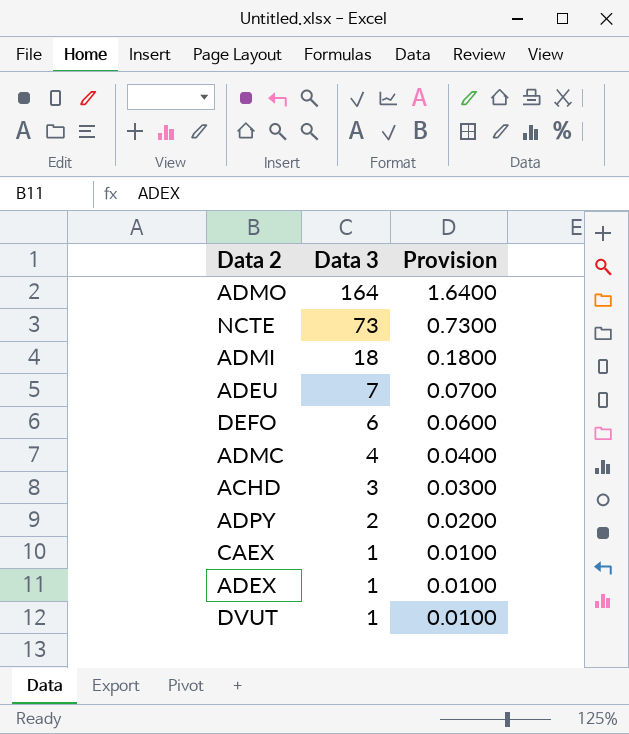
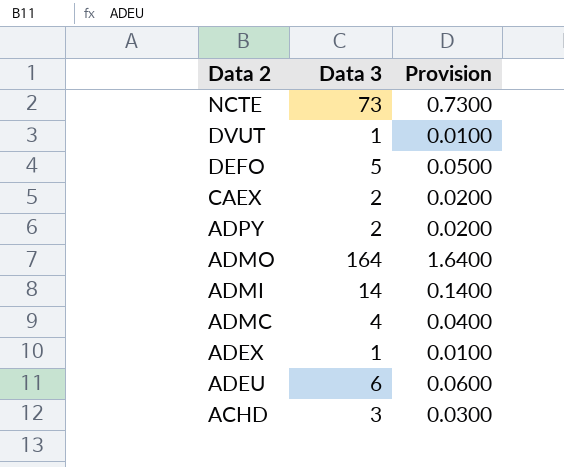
row order: Data 3 descending -> Data 2 descending
DEFO | Data 3: 6 -> 5
DEFO | Provision: 0.0600 -> 0.0500
CAEX | Data 3: 1 -> 2
CAEX | Provision: 0.0100 -> 0.0200
ADMI | Data 3: 18 -> 14
ADMI | Provision: 0.1800 -> 0.1400
ADEU | Data 3: 7 -> 6
ADEU | Provision: 0.0700 -> 0.0600

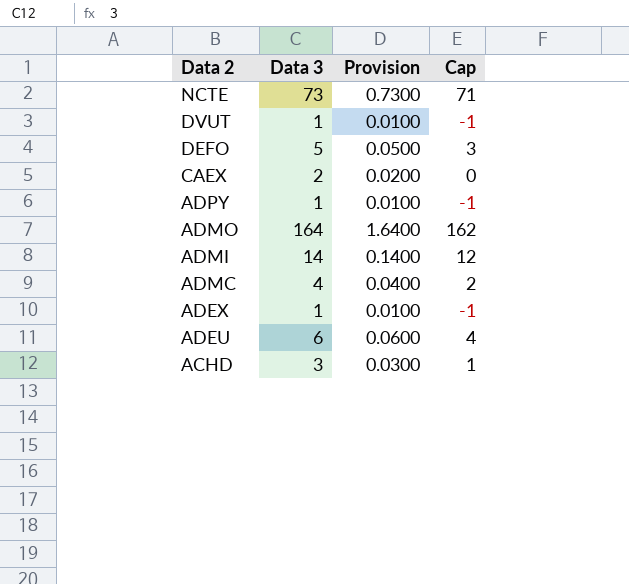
column Cap | formula: none -> [Data 3] - 2
ADPY | Data 3: 2 -> 1
ADPY | Provision: 0.0200 -> 0.0100

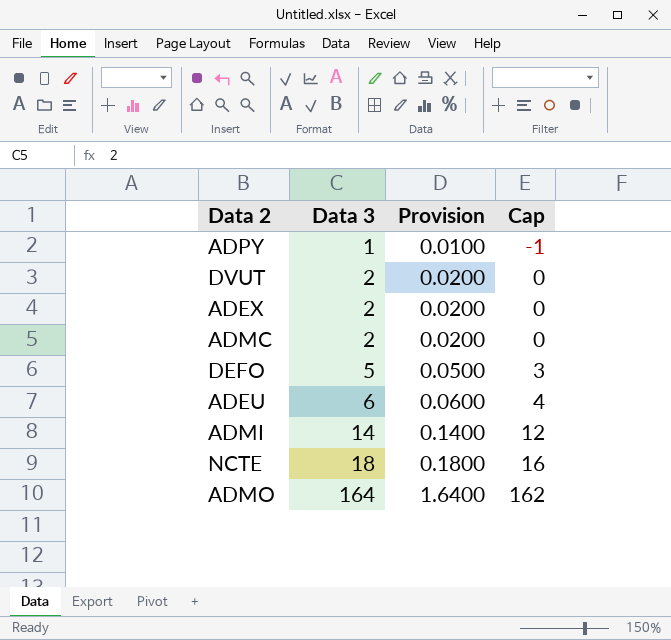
row order: Data 2 descending -> Data 3 ascending
row CAEX: 2 | 0.0200 | 0 -> none
row ACHD: 3 | 0.0300 | 1 -> none
DVUT | Data 3: 1 -> 2
DVUT | Provision: 0.0100 -> 0.0200
DVUT | Cap: -1 -> 0
ADEX | Data 3: 1 -> 2
ADEX | Provision: 0.0100 -> 0.0200
ADEX | Cap: -1 -> 0
ADMC | Data 3: 4 -> 2
ADMC | Provision: 0.0400 -> 0.0200
ADMC | Cap: 2 -> 0
NCTE | Data 3: 73 -> 18
NCTE | Provision: 0.7300 -> 0.1800
NCTE | Cap: 71 -> 16

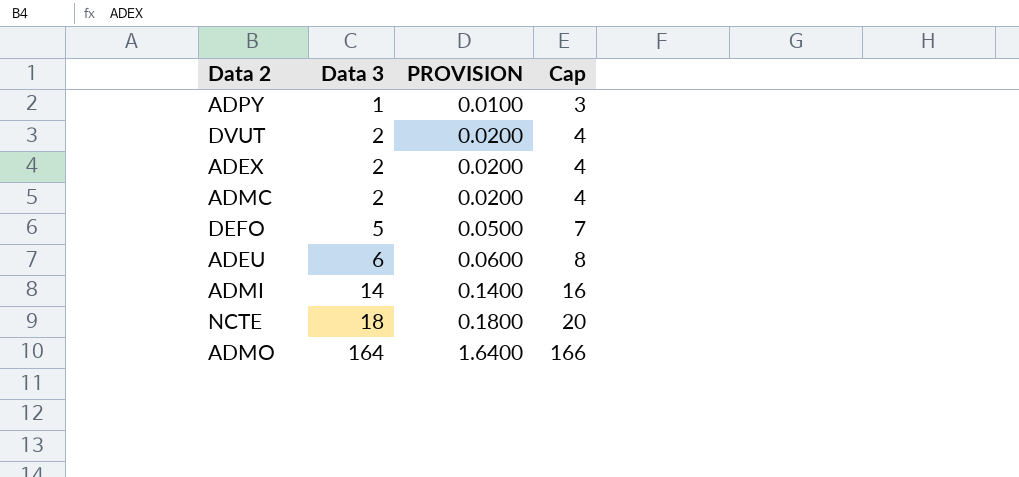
column name: Provision -> PROVISION
column Cap | formula: [Data 3] - 2 -> [Data 3] + 2

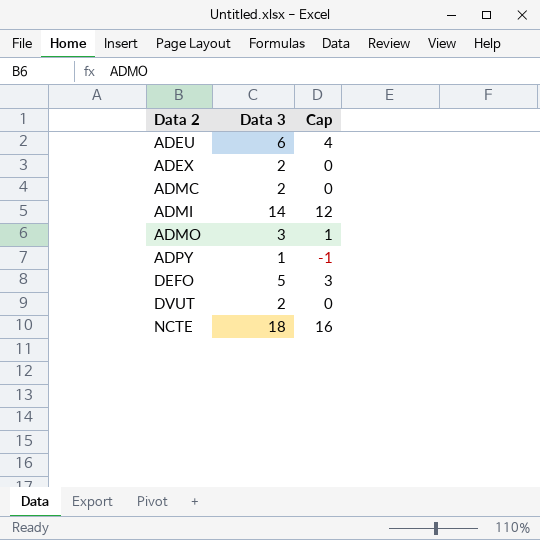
row order: Data 3 ascending -> Data 2 ascending
column PROVISION | formula: [Data 3] * 0.01 -> none
column Cap | formula: [Data 3] + 2 -> [Data 3] - 2
ADMO | Data 3: 164 -> 3

